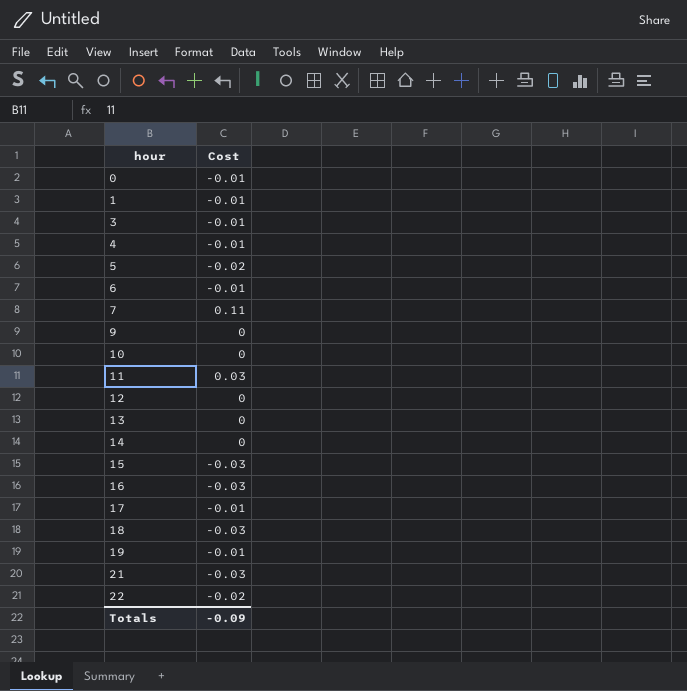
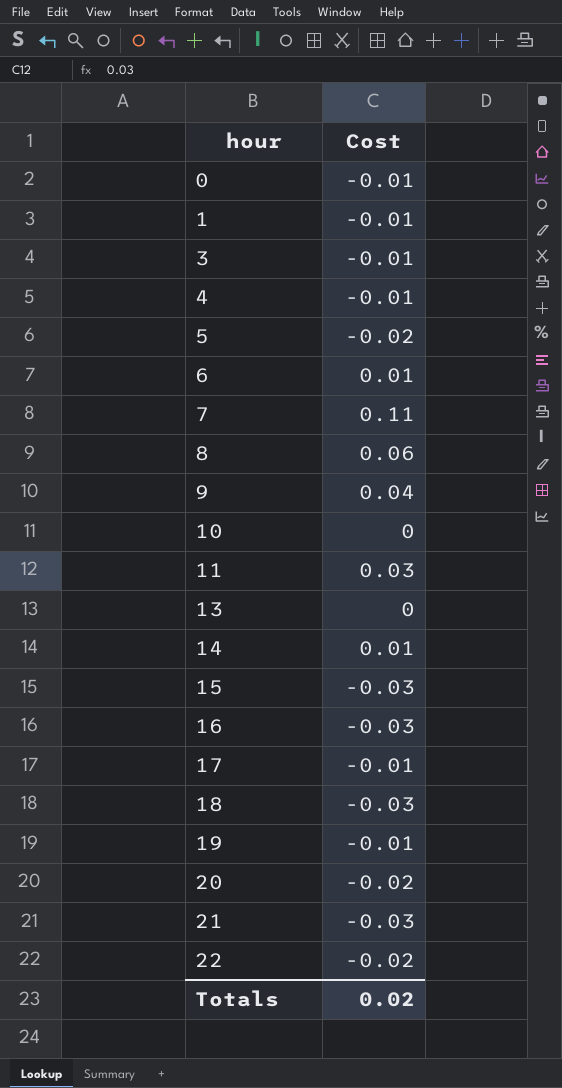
row 12: 0 -> none
6 | Cost: -0.01 -> 0.01
row 8: none -> 0.06
9 | Cost: 0 -> 0.04
14 | Cost: 0 -> 0.01
row 20: none -> -0.02
Totals | Cost: -0.09 -> 0.02

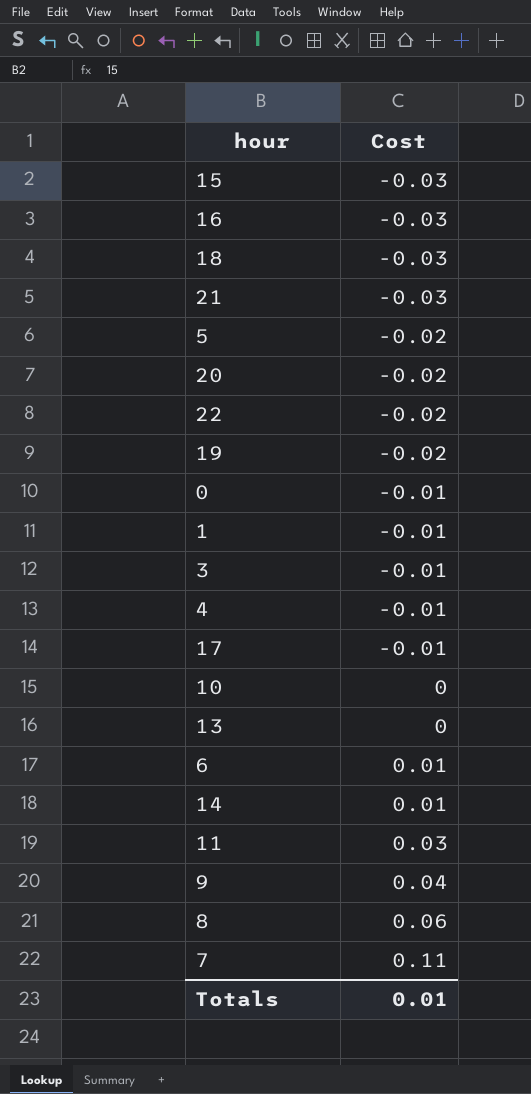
row order: hour ascending -> Cost ascending
19 | Cost: -0.01 -> -0.02
Totals | Cost: 0.02 -> 0.01

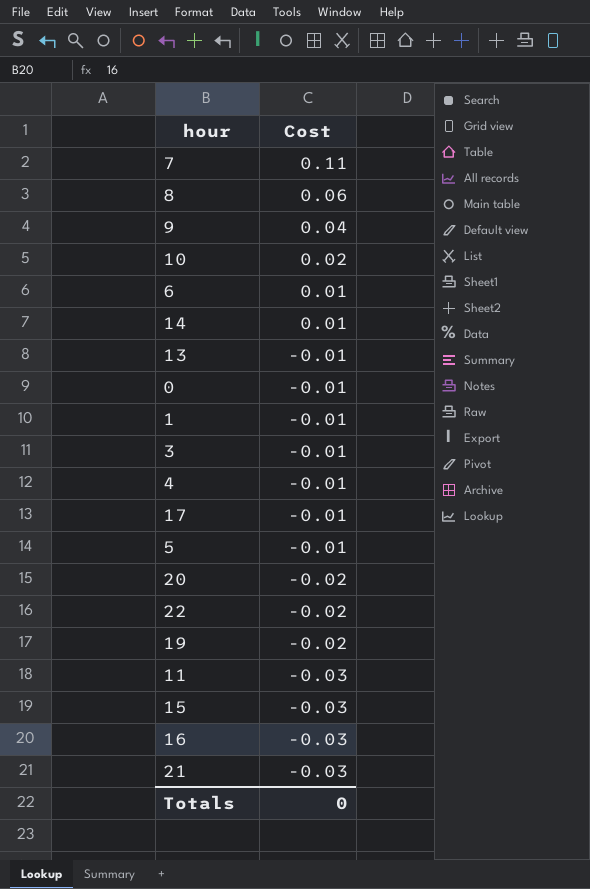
row order: Cost ascending -> Cost descending
row 18: -0.03 -> none
10 | Cost: 0 -> 0.02
13 | Cost: 0 -> -0.01
5 | Cost: -0.02 -> -0.01
11 | Cost: 0.03 -> -0.03
Totals | Cost: 0.01 -> 0

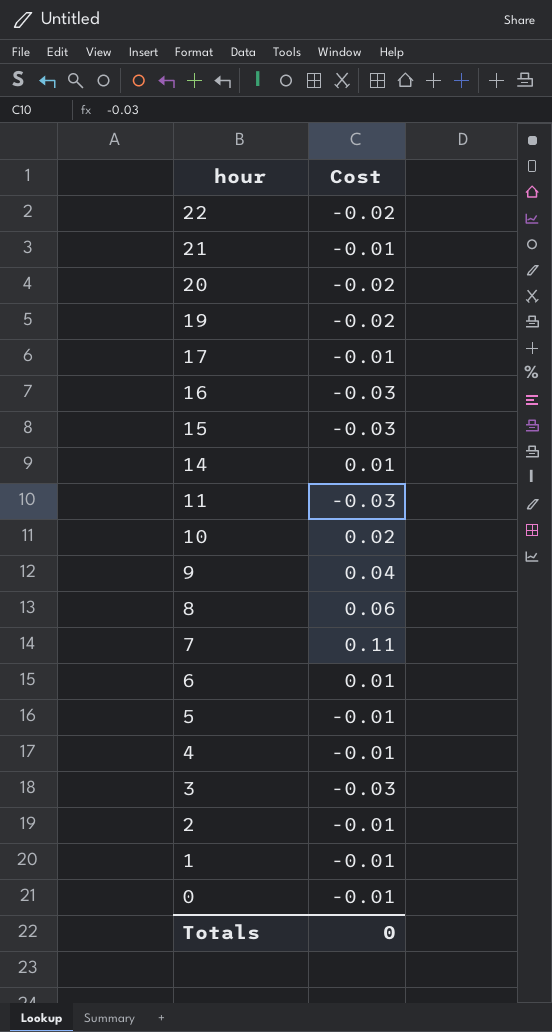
row order: Cost descending -> hour descending
row 13: -0.01 -> none
21 | Cost: -0.03 -> -0.01
3 | Cost: -0.01 -> -0.03
row 2: none -> -0.01

